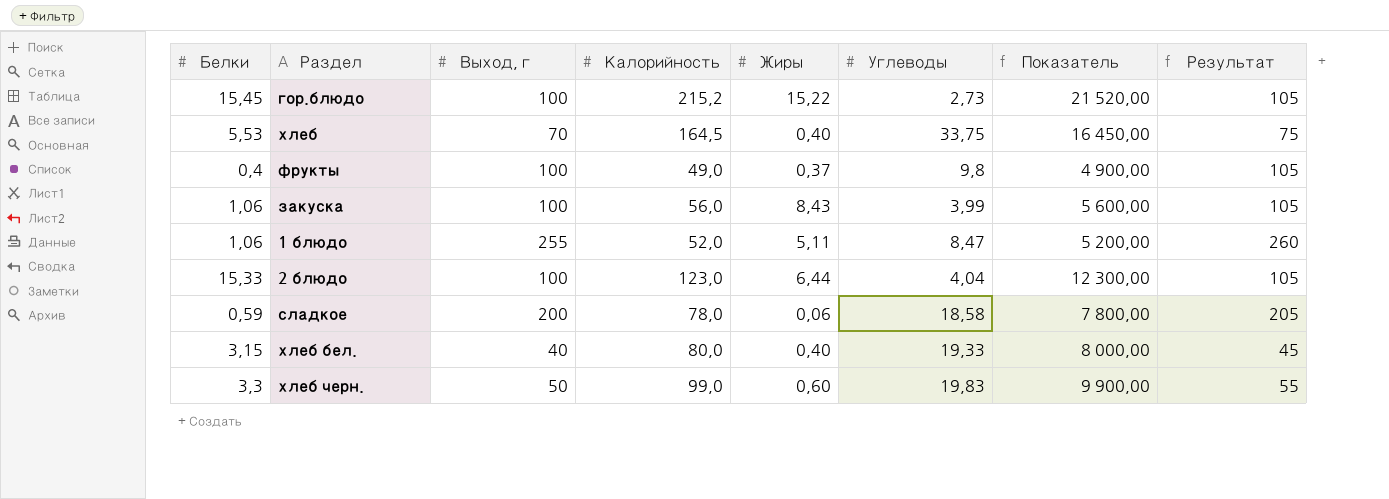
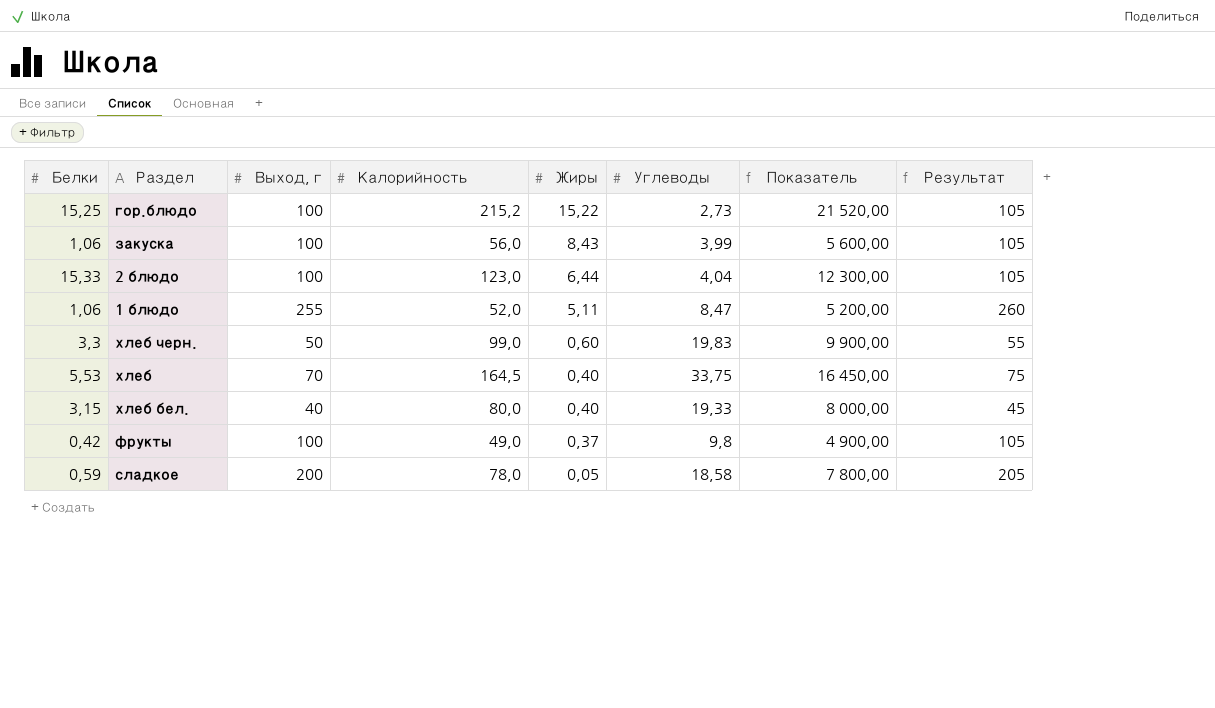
row order: none -> Жиры descending
гор.блюдо | Белки: 15,45 -> 15,25
фрукты | Белки: 0,4 -> 0,42
сладкое | Жиры: 0,06 -> 0,05

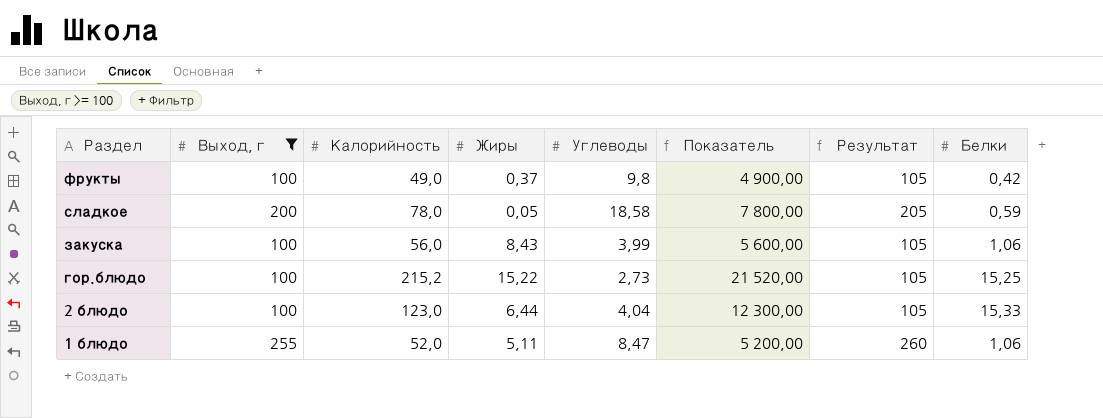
filter: none -> Выход, г >= 100
row order: Жиры descending -> Раздел descending
column Белки | position: 1 -> 8

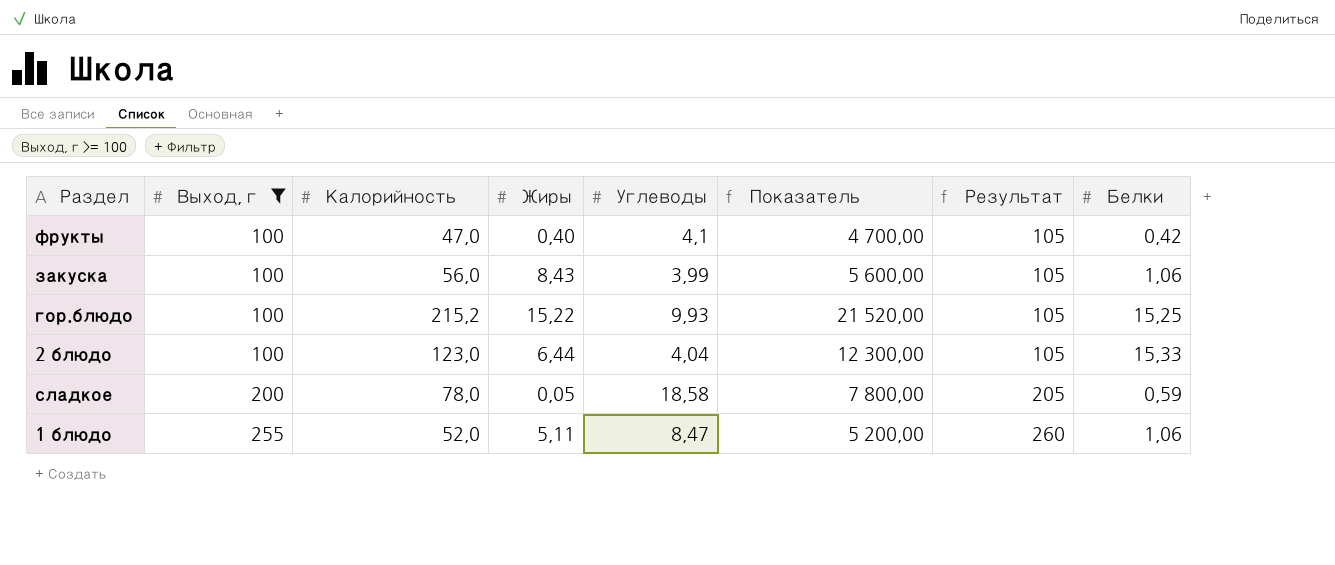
row order: Раздел descending -> Выход, г ascending
фрукты | Калорийность: 49,0 -> 47,0
фрукты | Жиры: 0,37 -> 0,40
фрукты | Углеводы: 9,8 -> 4,1
фрукты | Показатель: 4 900,00 -> 4 700,00
гор.блюдо | Углеводы: 2,73 -> 9,93

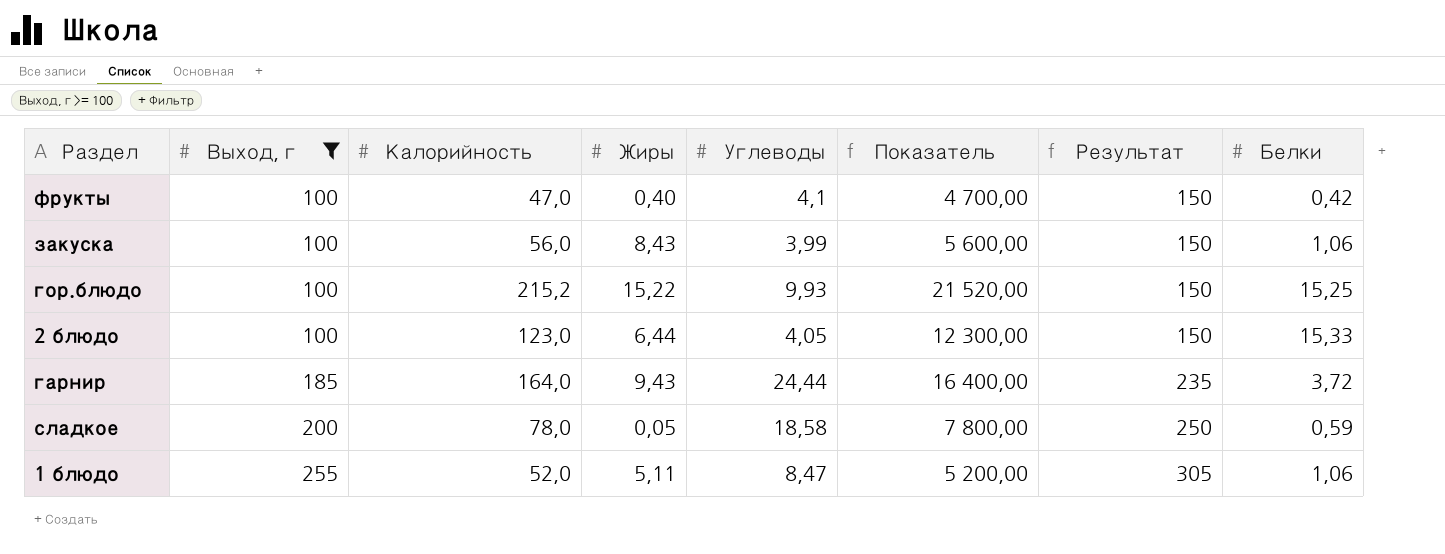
column Результат | formula: [Выход, г] + 5 -> [Выход, г] + 50
2 блюдо | Углеводы: 4,04 -> 4,05
row гарнир: none -> 185 | 164,0 | 9,43 | 24,44 | 16 400,00 | 235 | 3,72

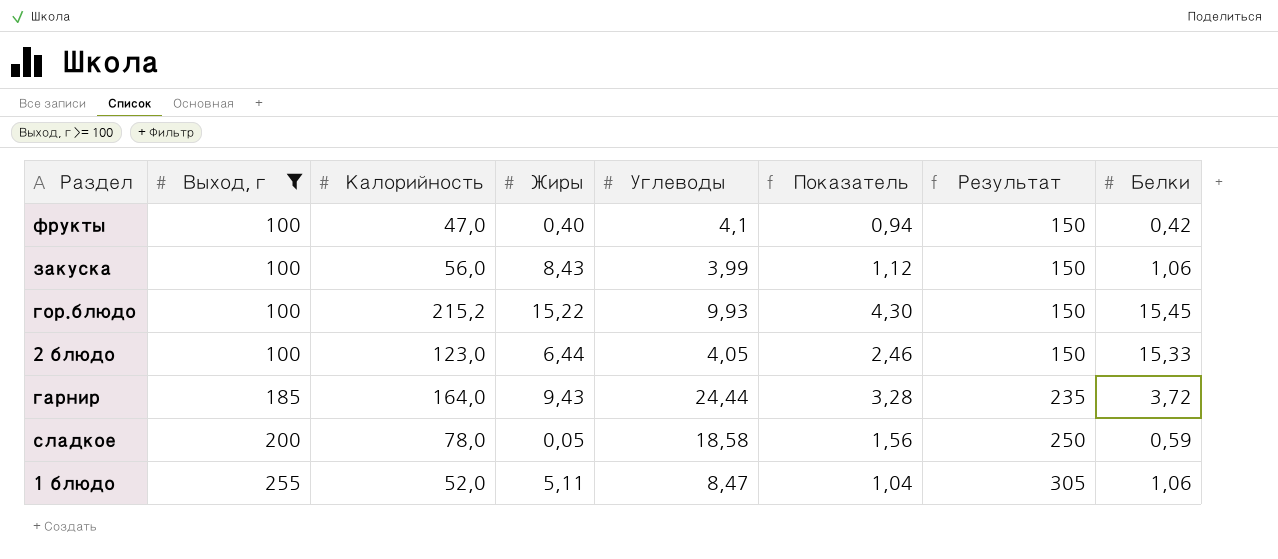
column Показатель | formula: [Калорийность] * 100 -> [Калорийность] * 0,02
гор.блюдо | Белки: 15,25 -> 15,45

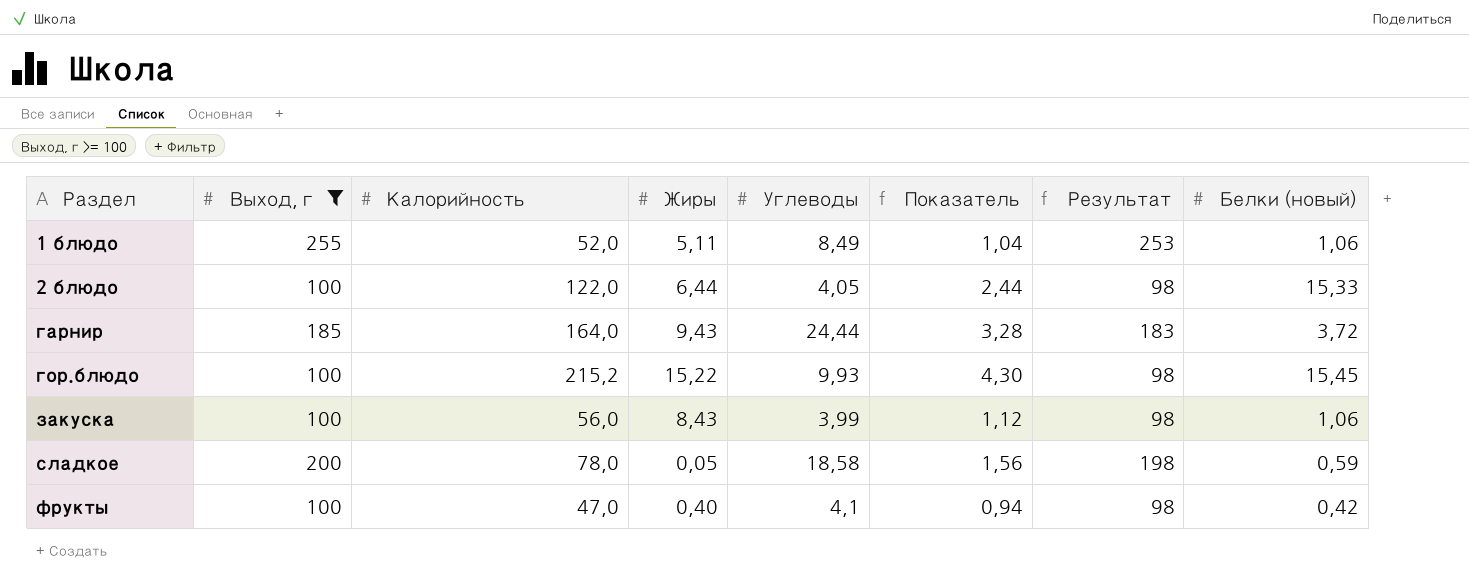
row order: Выход, г ascending -> Раздел ascending
column Результат | formula: [Выход, г] + 50 -> [Выход, г] - 2
column name: Белки -> Белки (новый)
1 блюдо | Углеводы: 8,47 -> 8,49
2 блюдо | Калорийность: 123,0 -> 122,0
2 блюдо | Показатель: 2,46 -> 2,44

